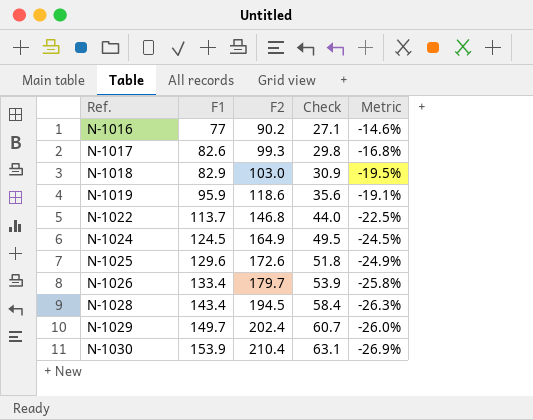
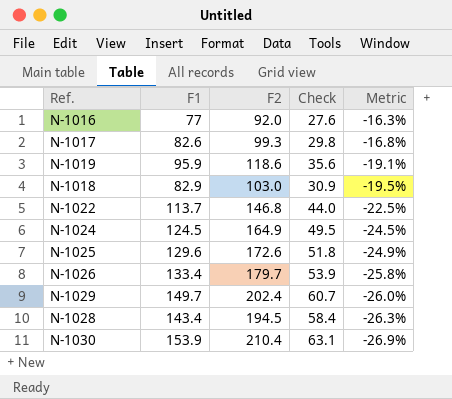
row order: Ref. ascending -> Metric descending
N-1016 | F2: 90.2 -> 92.0
N-1016 | Check: 27.1 -> 27.6
N-1016 | Metric: -14.6% -> -16.3%

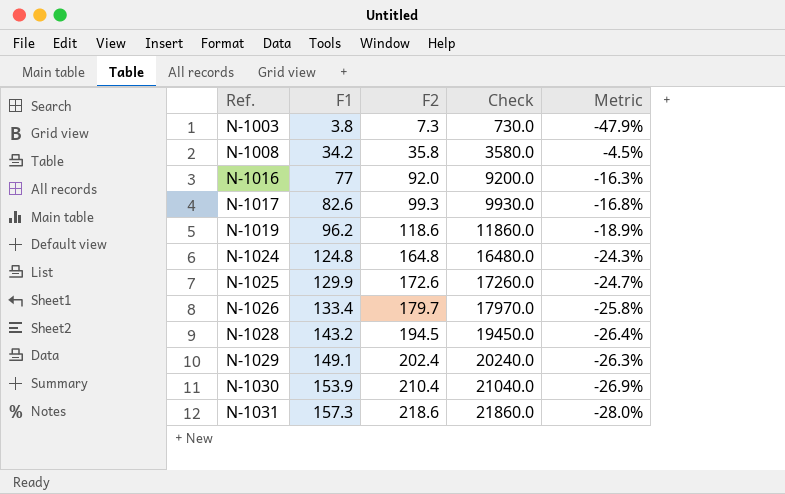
row order: Metric descending -> Ref. ascending
column Check | formula: [F2] * 0.3 -> [F2] * 100
row N-1018: 82.9 | 103.0 | 30.9 | -19.5% -> none
row N-1022: 113.7 | 146.8 | 44.0 | -22.5% -> none
row N-1003: none -> 3.8 | 7.3 | 730.0 | -47.9%
row N-1008: none -> 34.2 | 35.8 | 3580.0 | -4.5%
N-1019 | F1: 95.9 -> 96.2
N-1019 | Metric: -19.1% -> -18.9%
N-1024 | F1: 124.5 -> 124.8
N-1024 | F2: 164.9 -> 164.8
N-1024 | Metric: -24.5% -> -24.3%
N-1025 | F1: 129.6 -> 129.9
N-1025 | Metric: -24.9% -> -24.7%
N-1028 | F1: 143.4 -> 143.2
N-1028 | Metric: -26.3% -> -26.4%
N-1029 | F1: 149.7 -> 149.1
N-1029 | Metric: -26.0% -> -26.3%
row N-1031: none -> 157.3 | 218.6 | 21860.0 | -28.0%

